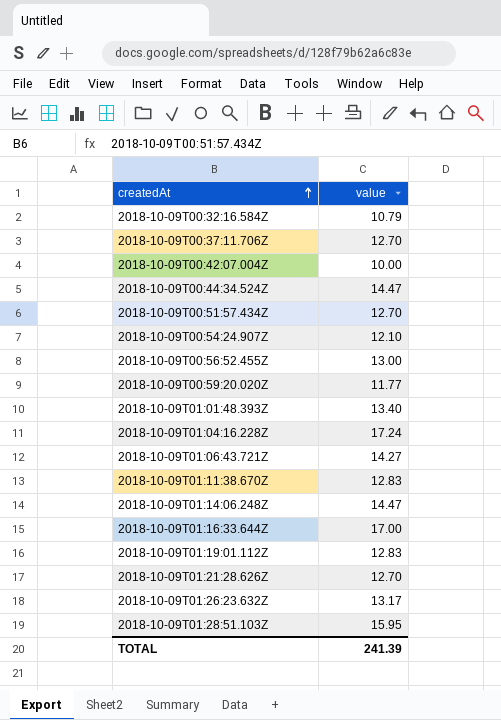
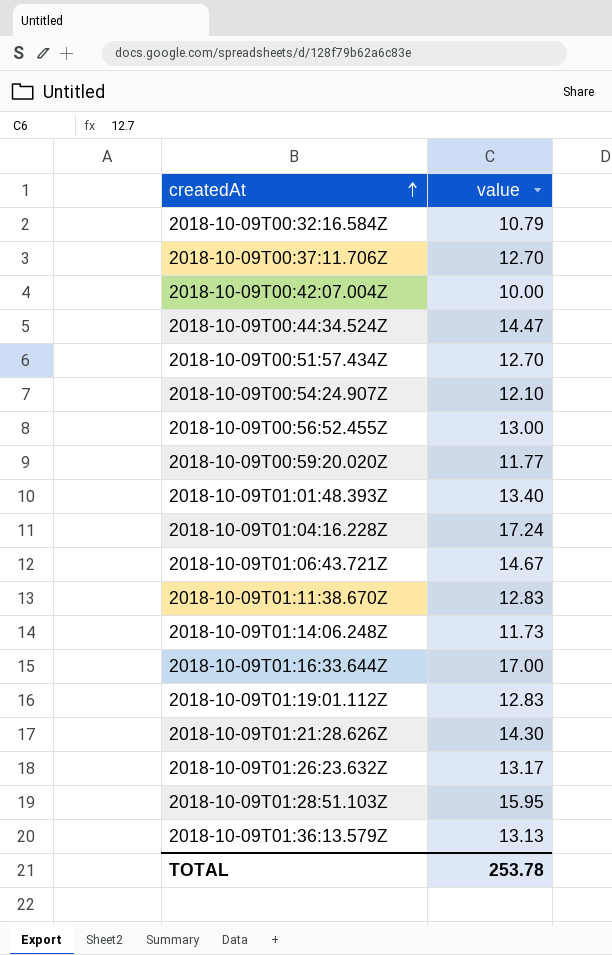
2018-10-09T01:06:43.721Z | value: 14.27 -> 14.67
2018-10-09T01:14:06.248Z | value: 14.47 -> 11.73
2018-10-09T01:21:28.626Z | value: 12.70 -> 14.30
row 2018-10-09T01:36:13.579Z: none -> 13.13
TOTAL | value: 241.39 -> 253.78

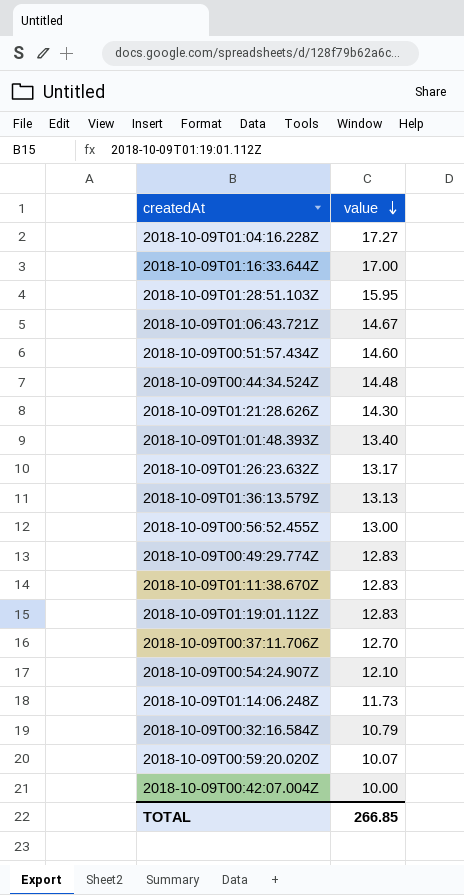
row order: createdAt ascending -> value descending
2018-10-09T01:04:16.228Z | value: 17.24 -> 17.27
2018-10-09T00:51:57.434Z | value: 12.70 -> 14.60
2018-10-09T00:44:34.524Z | value: 14.47 -> 14.48
row 2018-10-09T00:49:29.774Z: none -> 12.83
2018-10-09T00:59:20.020Z | value: 11.77 -> 10.07
TOTAL | value: 253.78 -> 266.85

